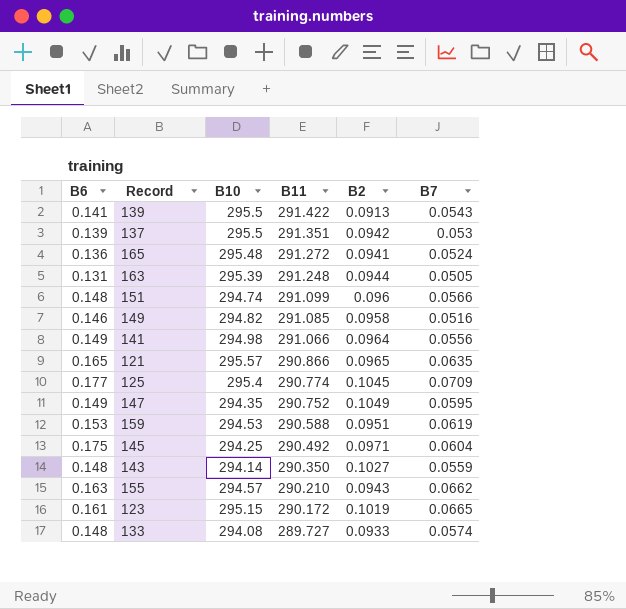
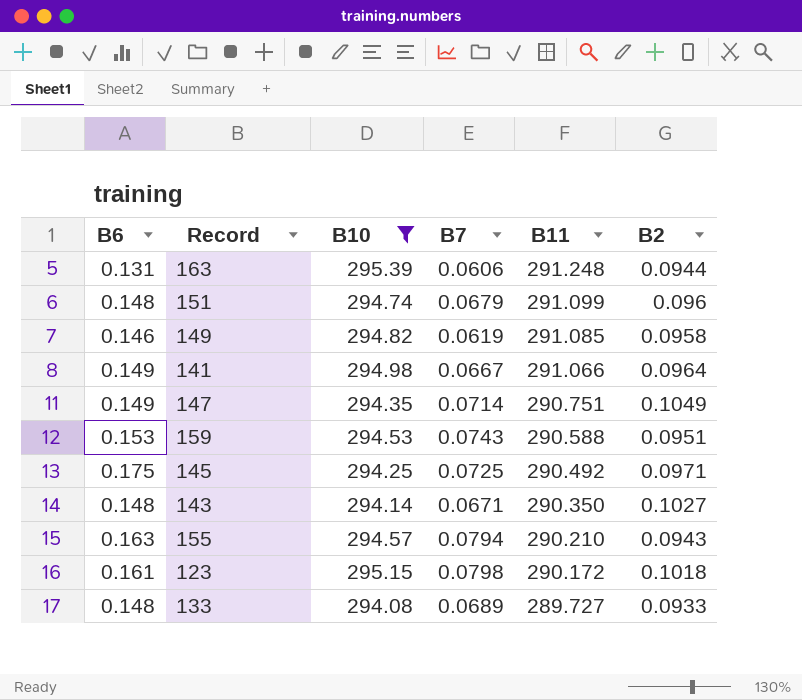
filter: none -> B10 <= 295.39
column B7 | position: 6 -> 4
163 | B7: 0.0505 -> 0.0606
151 | B7: 0.0566 -> 0.0679
149 | B7: 0.0516 -> 0.0619
141 | B7: 0.0556 -> 0.0667
147 | B7: 0.0595 -> 0.0714
147 | B11: 290.752 -> 290.751
159 | B7: 0.0619 -> 0.0743
145 | B7: 0.0604 -> 0.0725
143 | B7: 0.0559 -> 0.0671
155 | B7: 0.0662 -> 0.0794
123 | B7: 0.0665 -> 0.0798
123 | B2: 0.1019 -> 0.1018
133 | B7: 0.0574 -> 0.0689

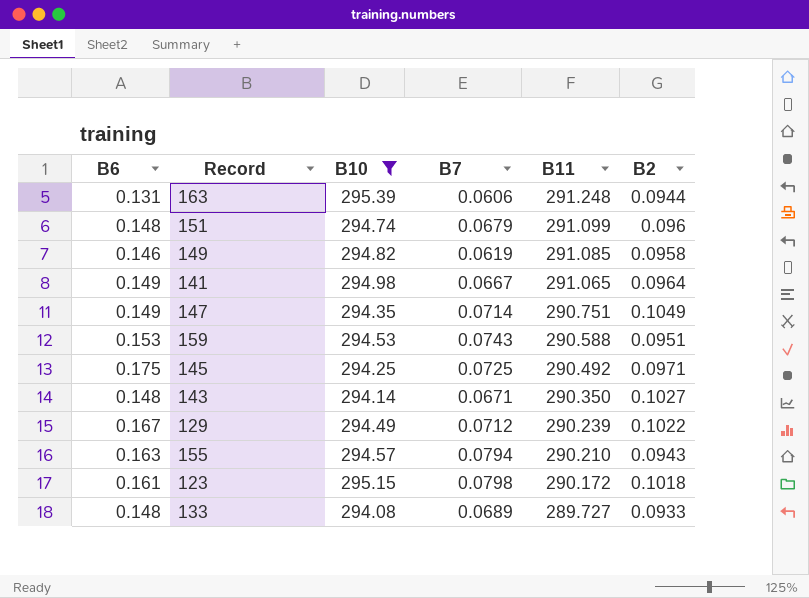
141 | B11: 291.066 -> 291.065
row 129: none -> 0.167 | 294.49 | 0.0712 | 290.239 | 0.1022

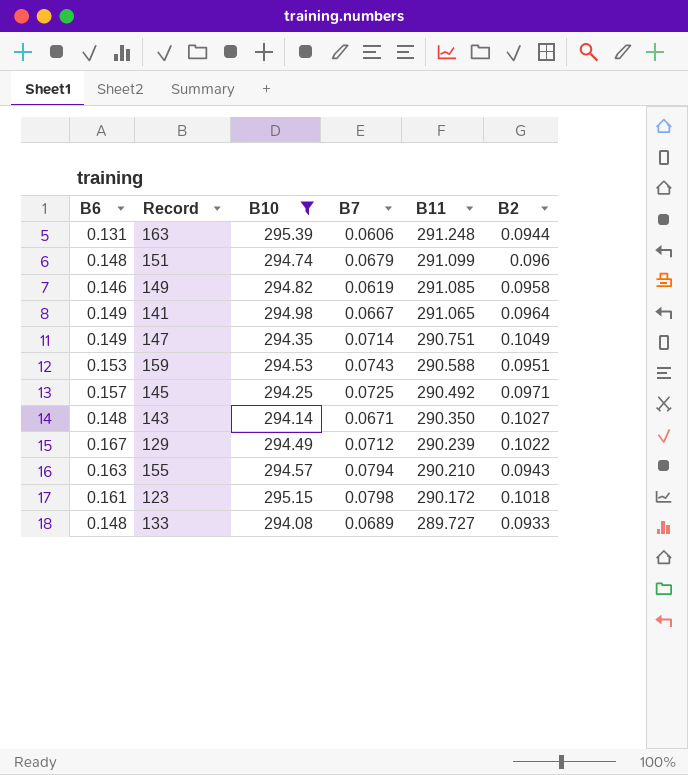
145 | B6: 0.175 -> 0.157

